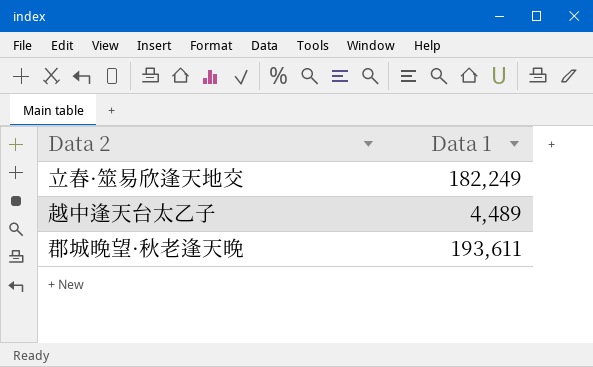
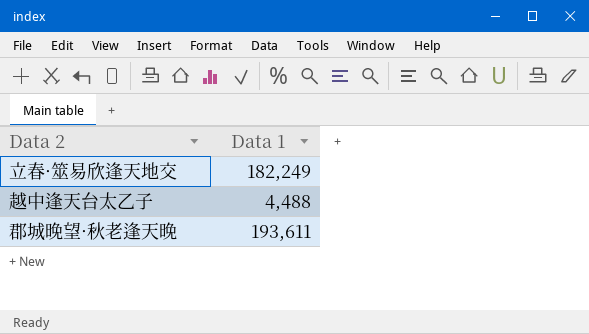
越中逢天台太乙子 | Data 1: 4,489 -> 4,488

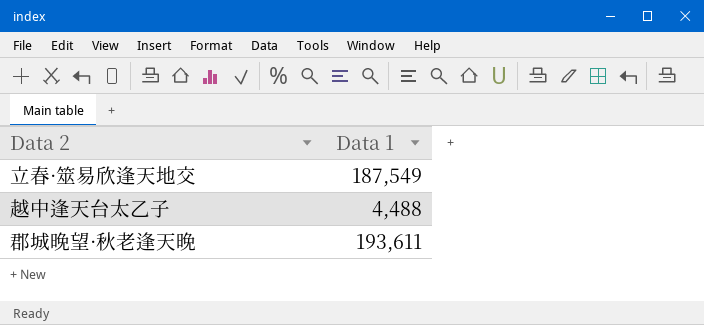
立春·筮易欣逢天地交 | Data 1: 182,249 -> 187,549

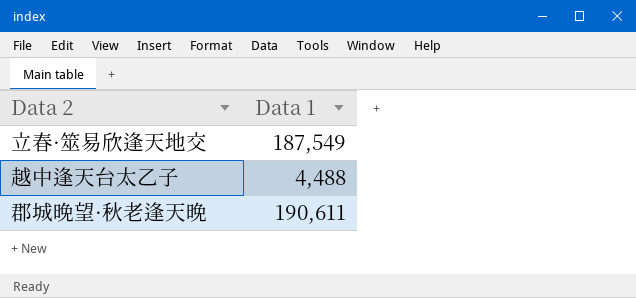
郡城晚望·秋老逢天晚 | Data 1: 193,611 -> 190,611

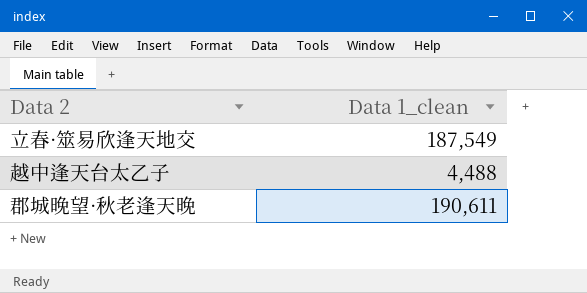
column name: Data 1 -> Data 1_clean

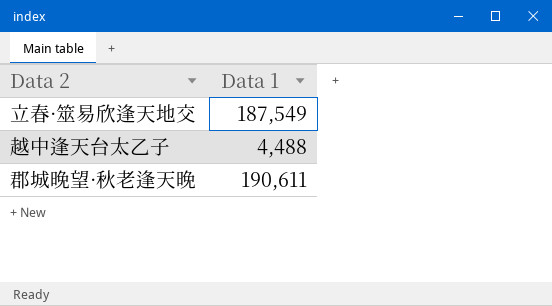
column name: Data 1_clean -> Data 1

